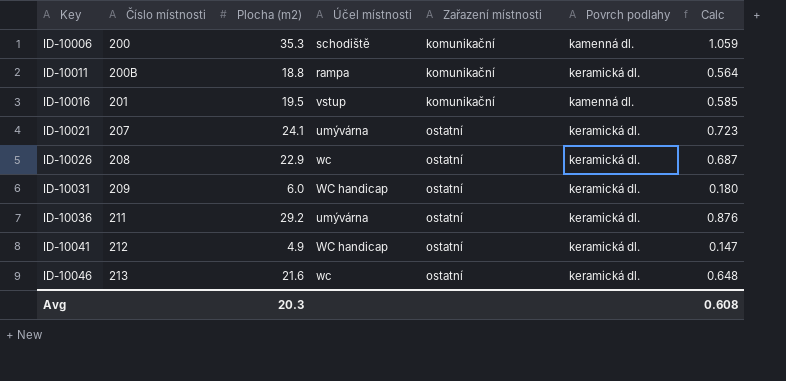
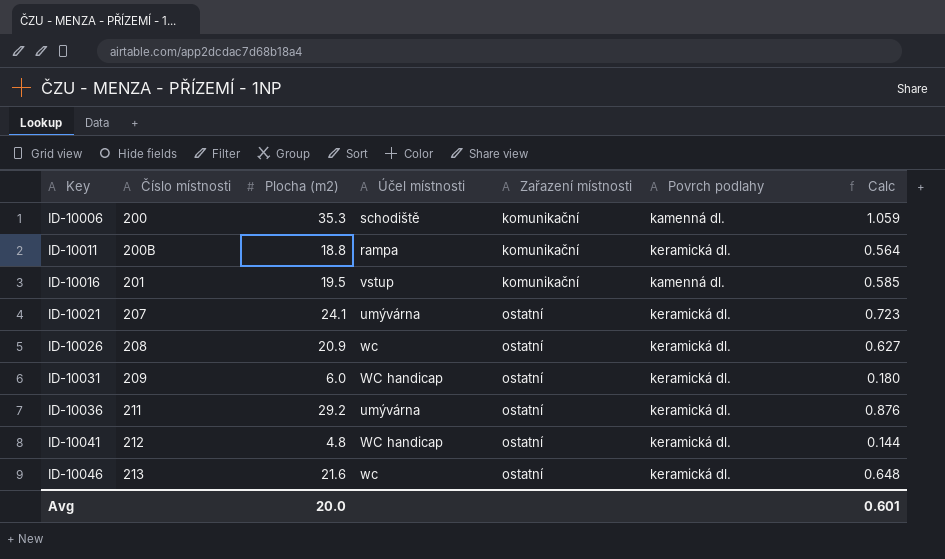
ID-10026 | Plocha (m2): 22.9 -> 20.9
ID-10026 | Calc: 0.687 -> 0.627
ID-10041 | Plocha (m2): 4.9 -> 4.8
ID-10041 | Calc: 0.147 -> 0.144
Avg | Plocha (m2): 20.3 -> 20.0
Avg | Calc: 0.608 -> 0.601

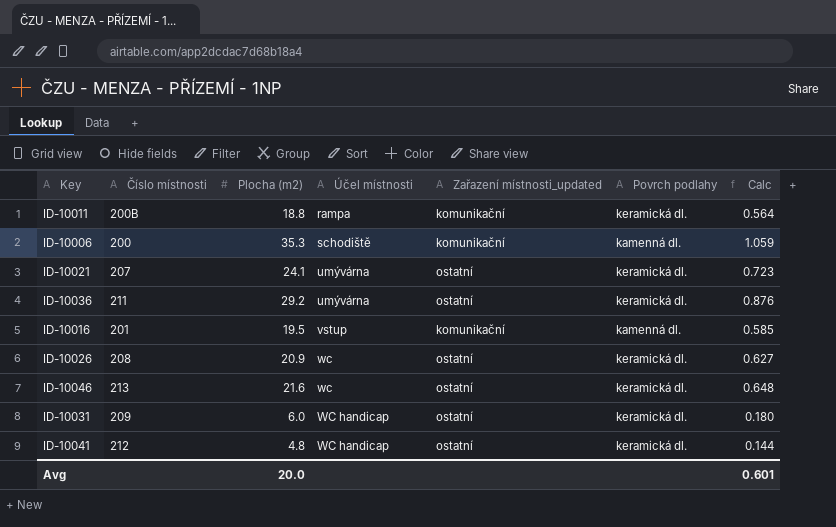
row order: Key ascending -> Účel místnosti ascending
column name: Zařazení místnosti -> Zařazení místnosti_updated

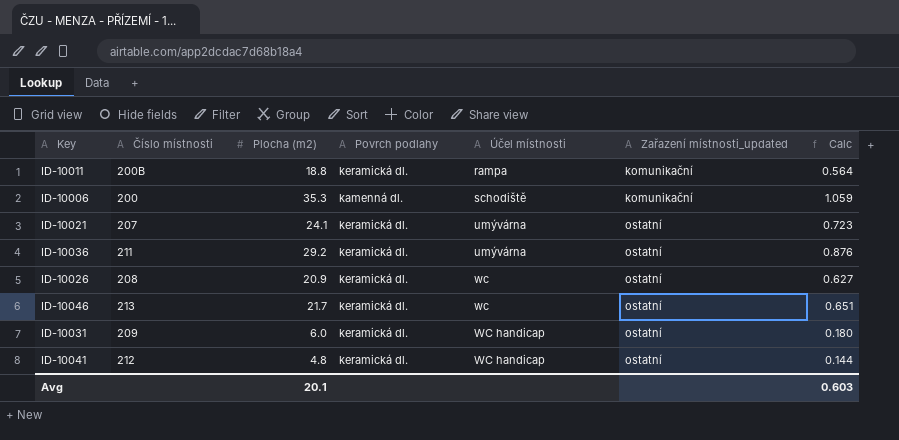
column Povrch podlahy | position: 6 -> 4
row ID-10016: 201 | 19.5 | vstup | komunikační | kamenná dl. | 0.585 -> none
ID-10046 | Plocha (m2): 21.6 -> 21.7
ID-10046 | Calc: 0.648 -> 0.651
Avg | Plocha (m2): 20.0 -> 20.1
Avg | Calc: 0.601 -> 0.603

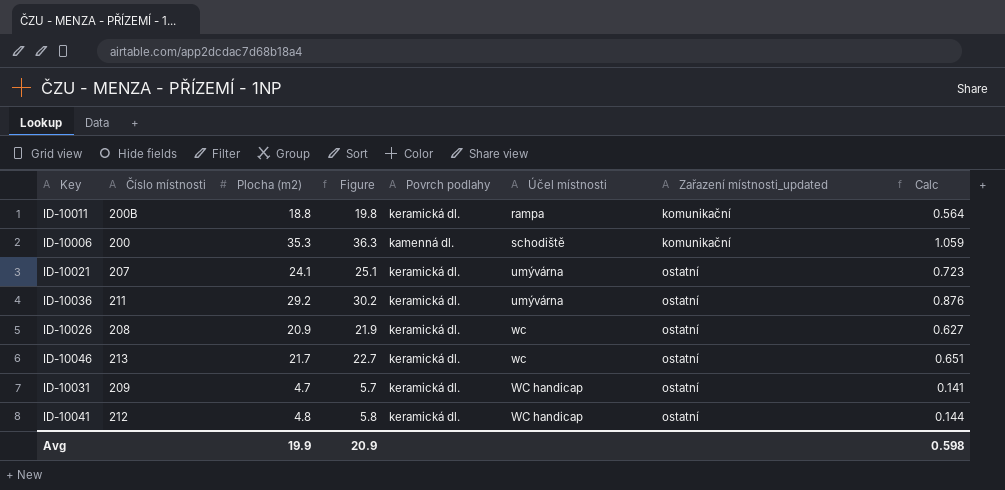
column Figure | formula: none -> [Plocha (m2)] + 1
ID-10031 | Plocha (m2): 6.0 -> 4.7
ID-10031 | Calc: 0.180 -> 0.141
Avg | Plocha (m2): 20.1 -> 19.9
Avg | Calc: 0.603 -> 0.598

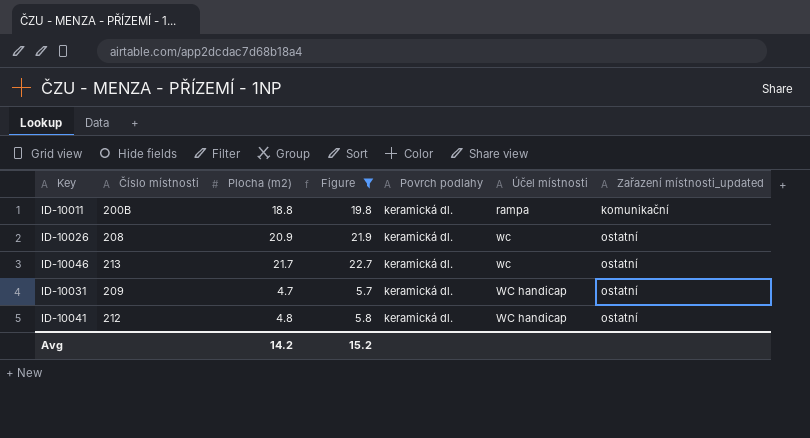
filter: none -> Figure <= 22.7
column Calc | formula: [Plocha (m2)] * 0.03 -> none
Avg | Plocha (m2): 19.9 -> 14.2
Avg | Figure: 20.9 -> 15.2

